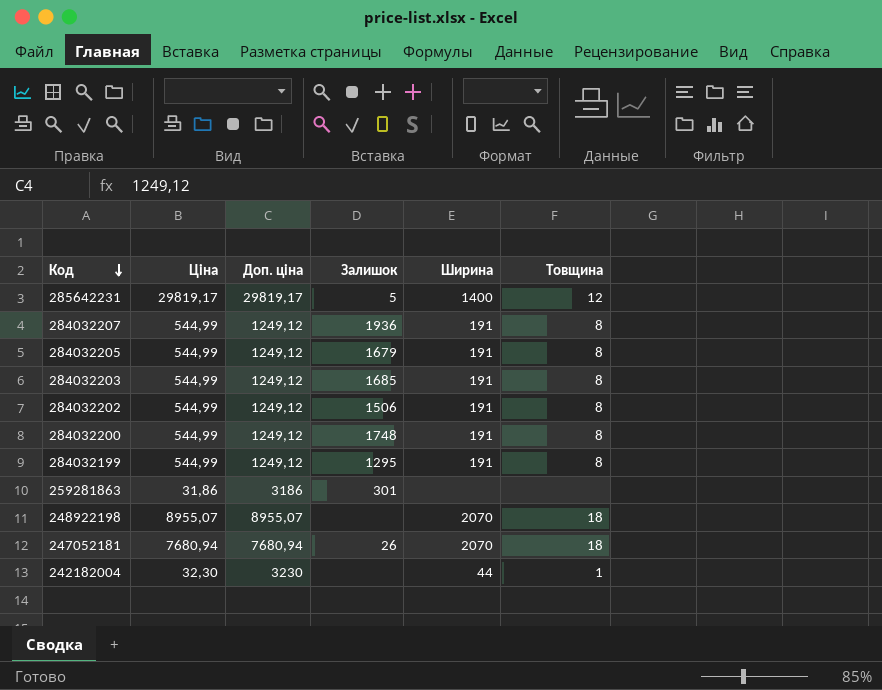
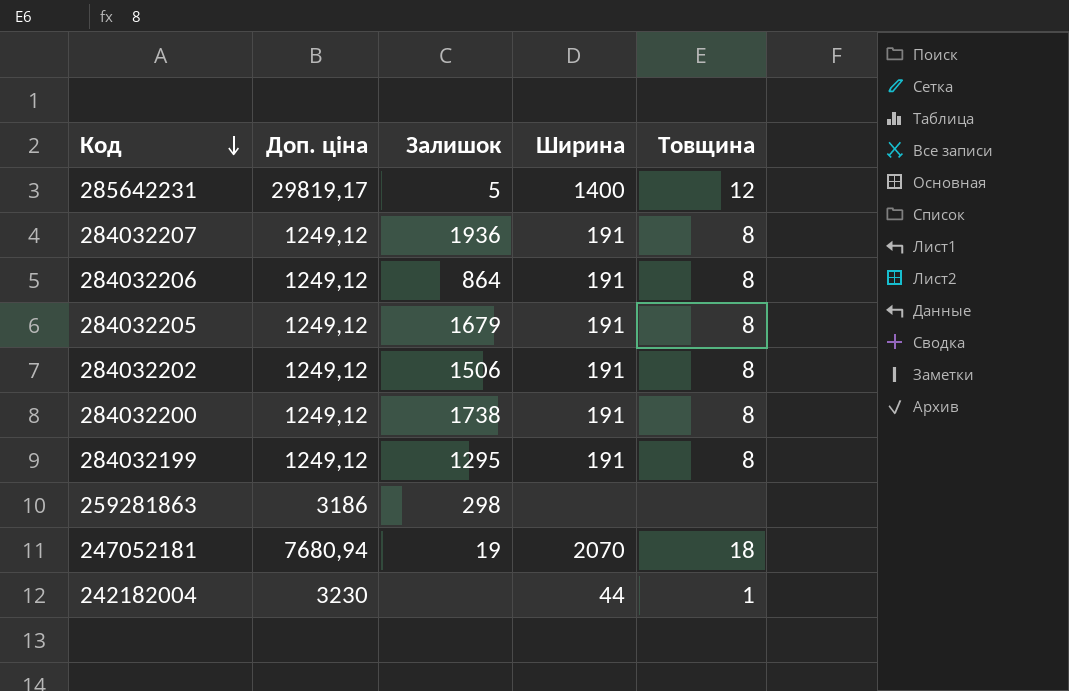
column Ціна | position: 2 -> none
row 284032203: 544,99 | 1249,12 | 1685 | 191 | 8 -> none
row 248922198: 8955,07 | 8955,07 | none | 2070 | 18 -> none
row 284032206: none -> 1249,12 | 864 | 191 | 8
284032200 | Залишок: 1748 -> 1738
259281863 | Залишок: 301 -> 298
247052181 | Залишок: 26 -> 19

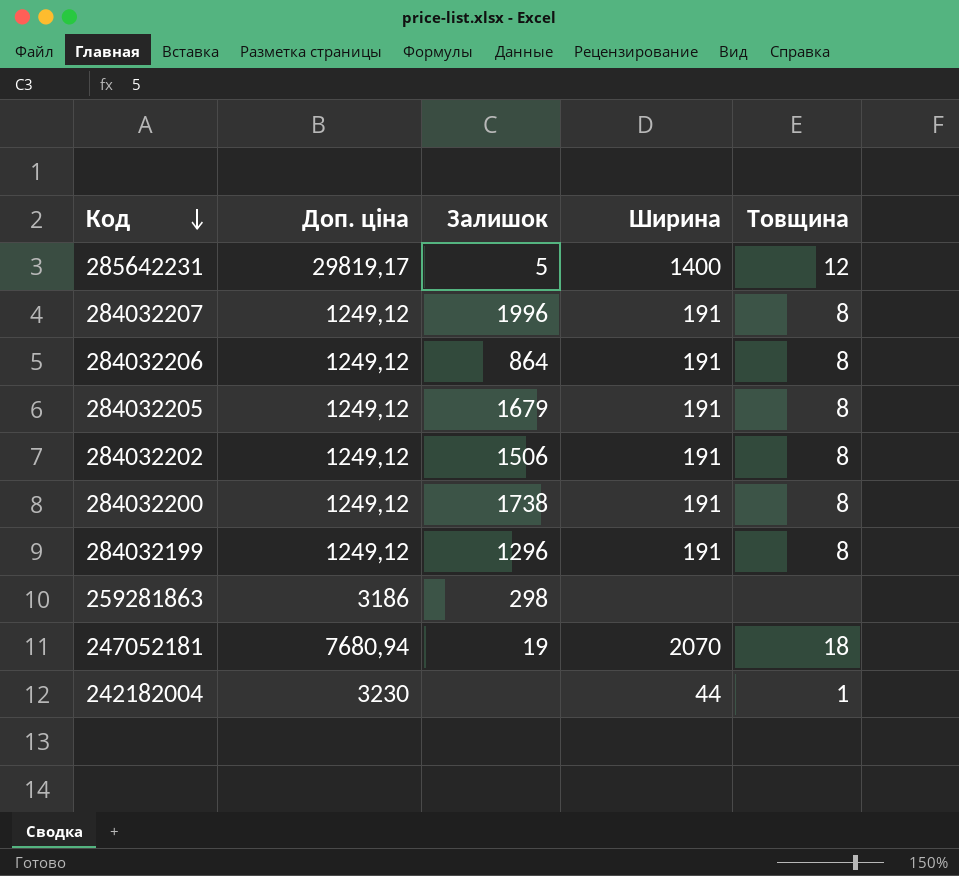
284032207 | Залишок: 1936 -> 1996
284032199 | Залишок: 1295 -> 1296

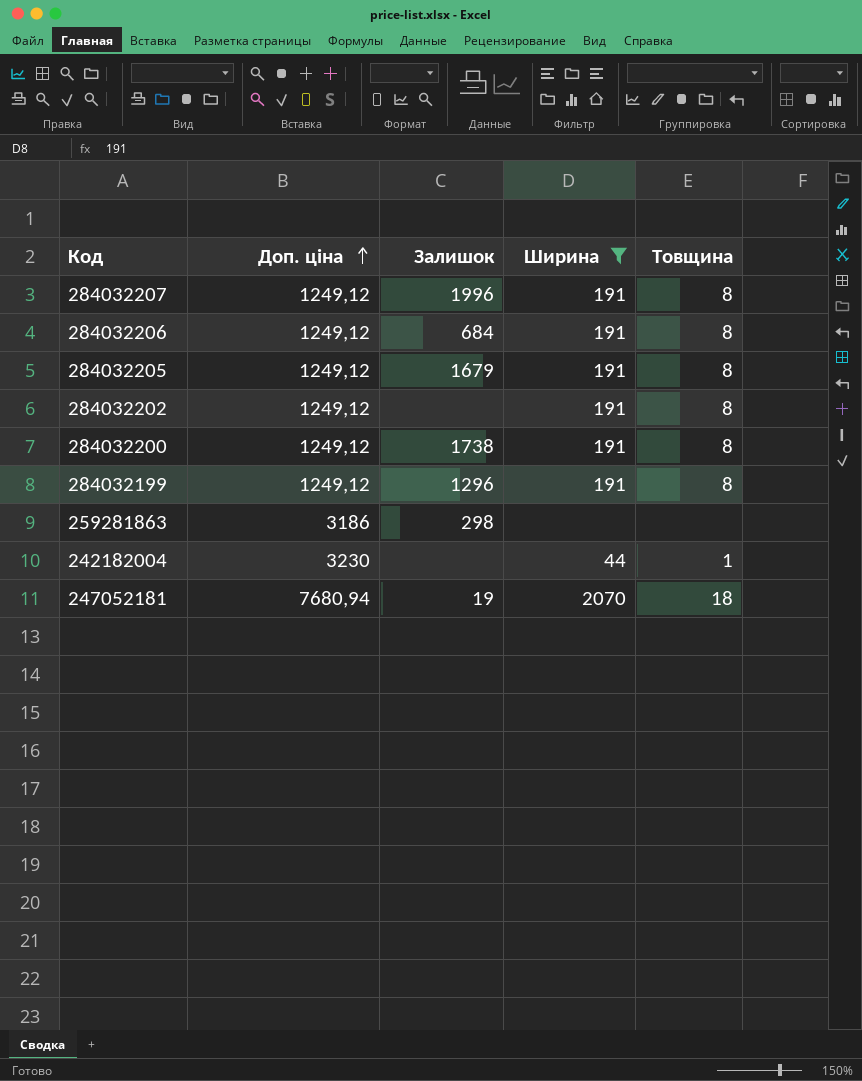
filter: none -> Ширина != 1400
row order: Код descending -> Доп. ціна ascending
284032206 | Залишок: 864 -> 684
284032202 | Залишок: 1506 -> none

